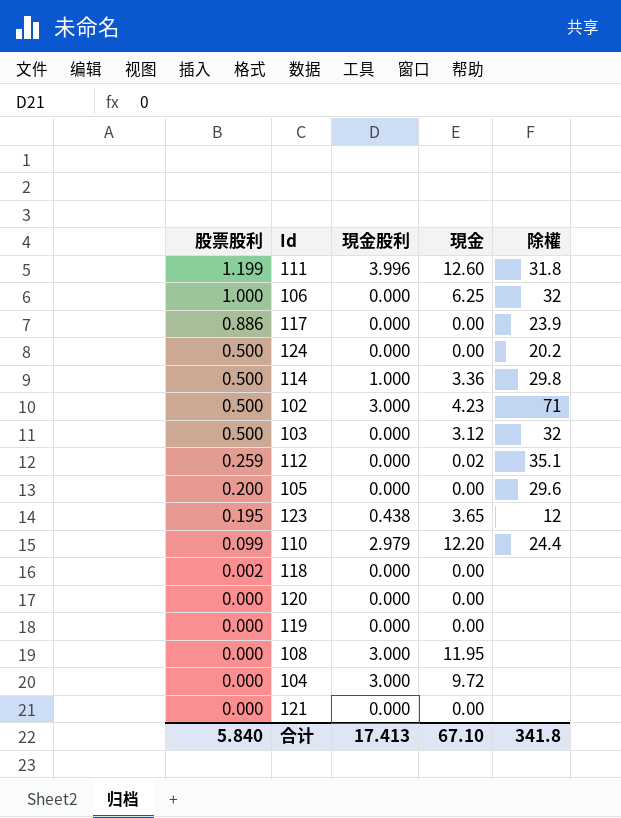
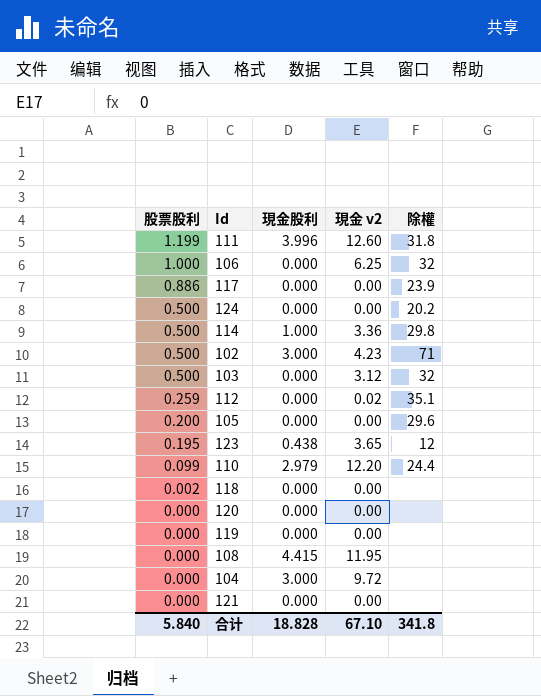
column name: 現金 -> 現金 v2
108 | 現金股利: 3.000 -> 4.415
合计 | 現金股利: 17.413 -> 18.828

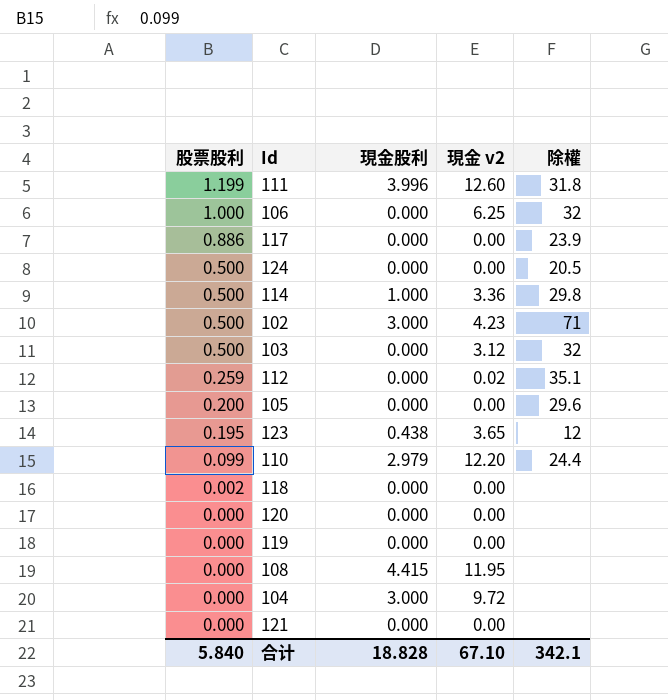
124 | 除權: 20.2 -> 20.5
合计 | 除權: 341.8 -> 342.1

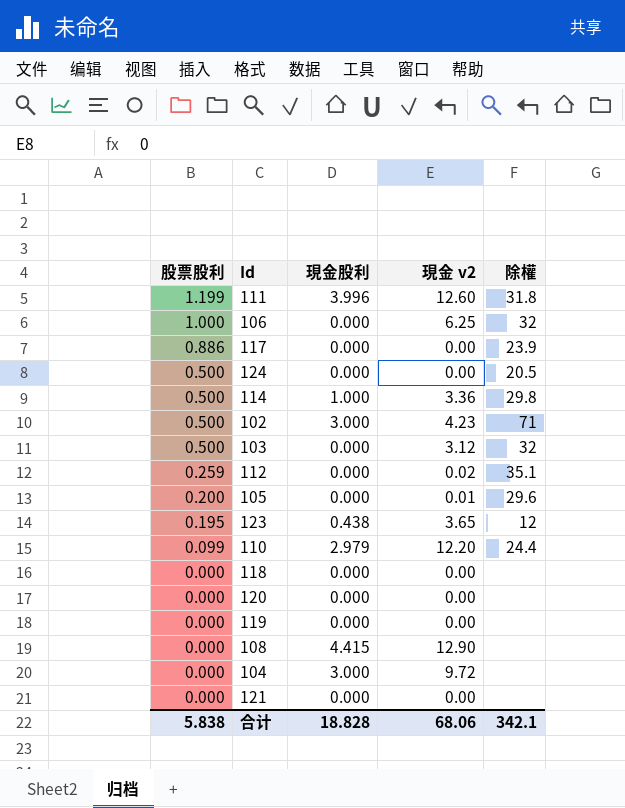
105 | 現金 v2: 0.00 -> 0.01
118 | 股票股利: 0.002 -> 0.000
108 | 現金 v2: 11.95 -> 12.90
合计 | 股票股利: 5.840 -> 5.838
合计 | 現金 v2: 67.10 -> 68.06

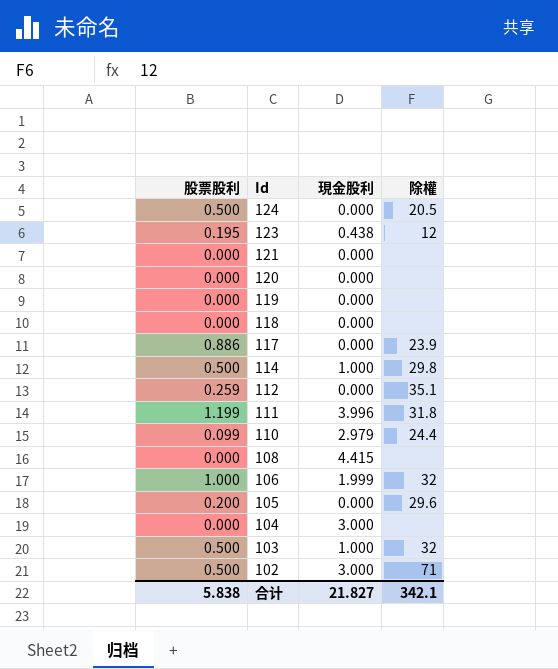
row order: 股票股利 descending -> Id descending
column 現金 v2 | position: 4 -> none
106 | 現金股利: 0.000 -> 1.999
103 | 現金股利: 0.000 -> 1.000
合计 | 現金股利: 18.828 -> 21.827

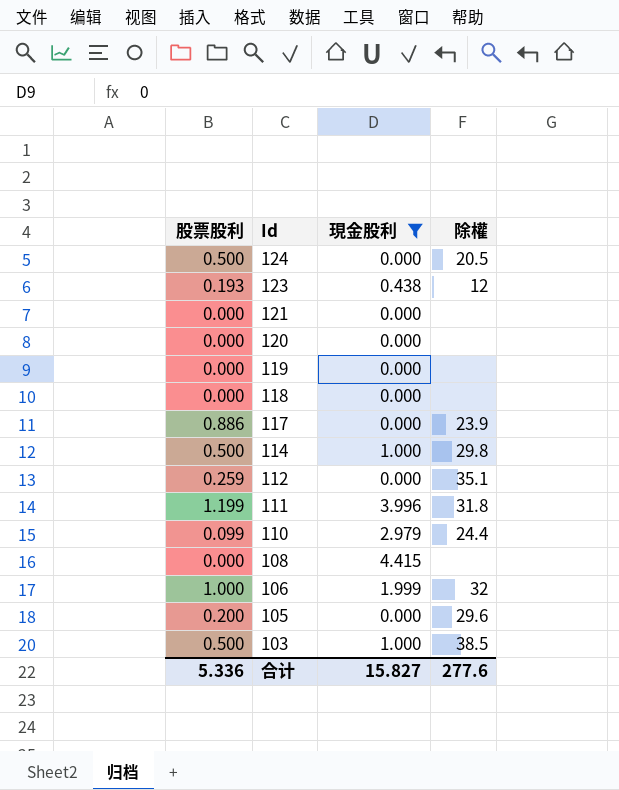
filter: none -> 現金股利 != 3.000
123 | 股票股利: 0.195 -> 0.193
103 | 除權: 32 -> 38.5
合计 | 股票股利: 5.838 -> 5.336
合计 | 現金股利: 21.827 -> 15.827
合计 | 除權: 342.1 -> 277.6

